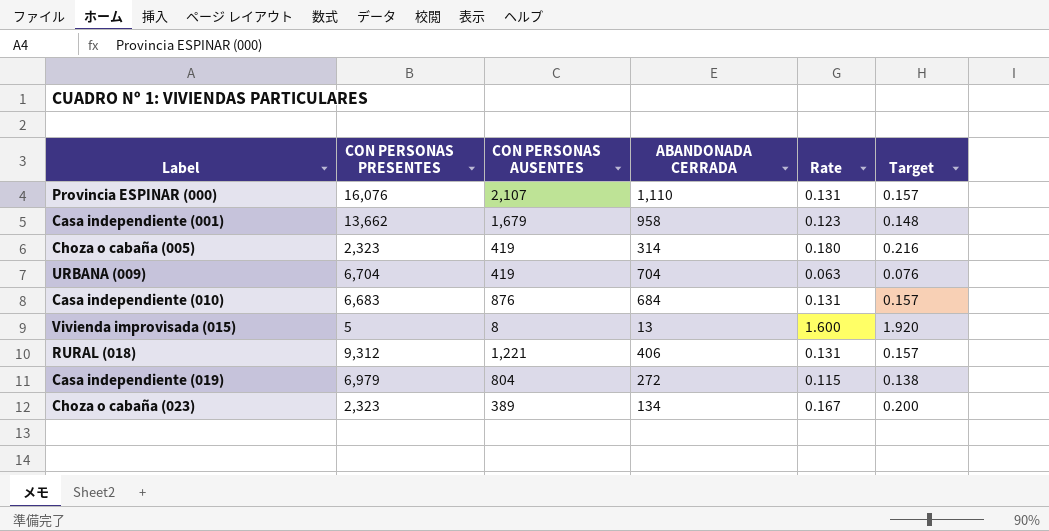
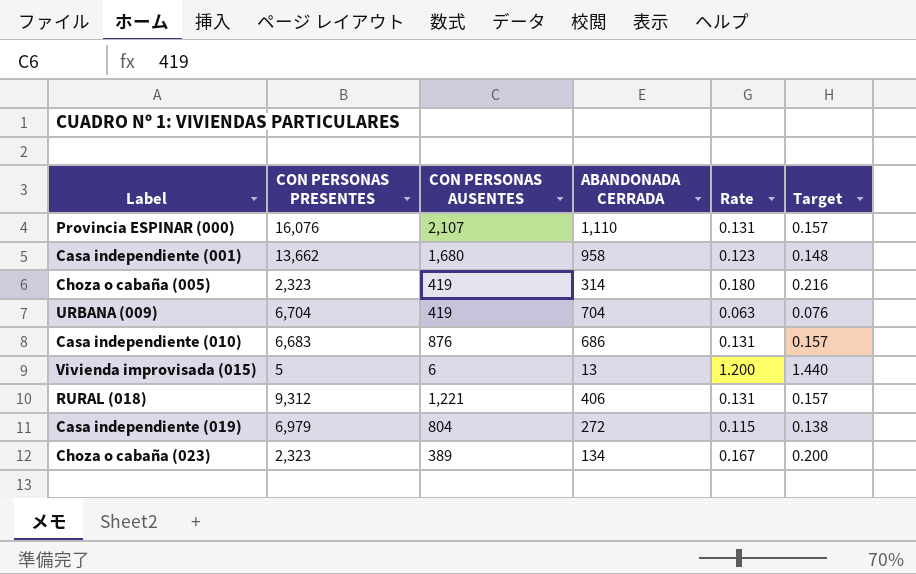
Casa independiente (001) | CON PERSONAS AUSENTES: 1,679 -> 1,680
Casa independiente (010) | ABANDONADA CERRADA: 684 -> 686
Vivienda improvisada (015) | CON PERSONAS AUSENTES: 8 -> 6
Vivienda improvisada (015) | Rate: 1.600 -> 1.200
Vivienda improvisada (015) | Target: 1.920 -> 1.440

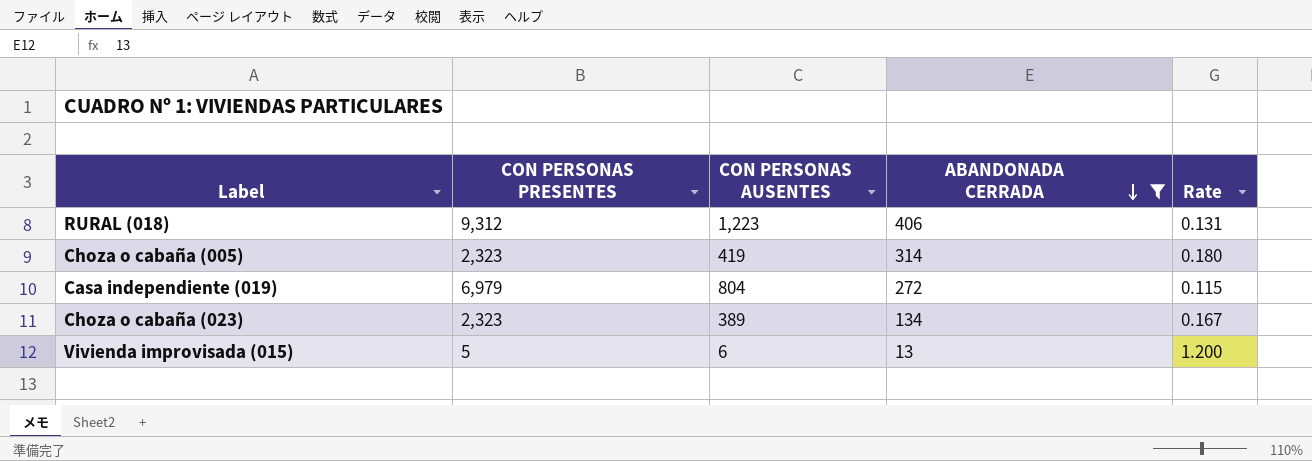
filter: none -> ABANDONADA CERRADA <= 406
row order: none -> ABANDONADA CERRADA descending
column Target | formula: [Rate] * 1.2 -> none
RURAL (018) | CON PERSONAS AUSENTES: 1,221 -> 1,223

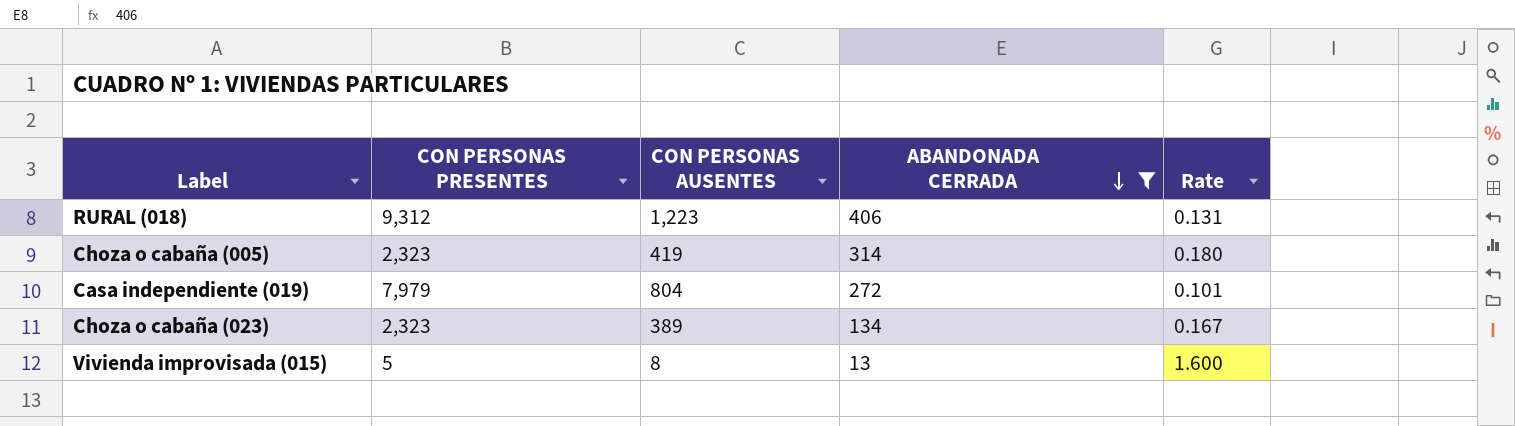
Casa independiente (019) | CON PERSONAS PRESENTES: 6,979 -> 7,979
Casa independiente (019) | Rate: 0.115 -> 0.101
Vivienda improvisada (015) | CON PERSONAS AUSENTES: 6 -> 8
Vivienda improvisada (015) | Rate: 1.200 -> 1.600

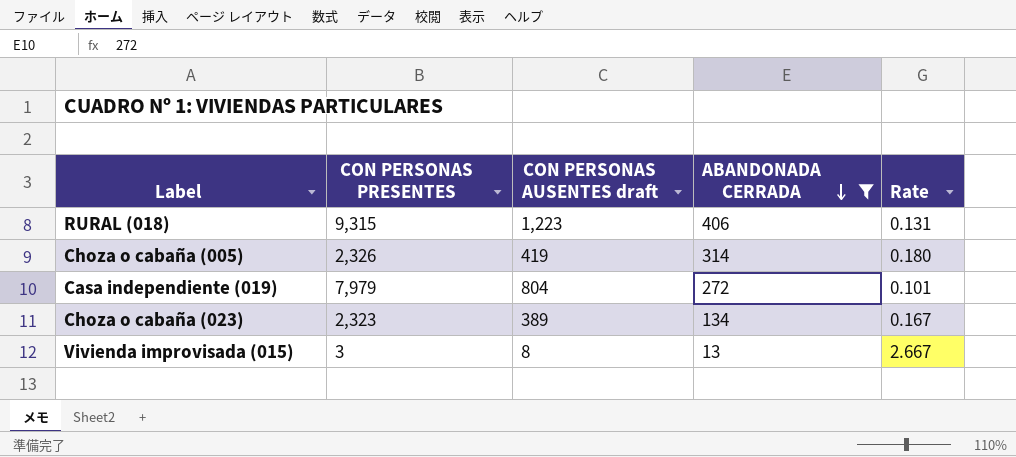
column name: CON PERSONAS AUSENTES -> CON PERSONAS AUSENTES draft
RURAL (018) | CON PERSONAS PRESENTES: 9,312 -> 9,315
Choza o cabaña (005) | CON PERSONAS PRESENTES: 2,323 -> 2,326
Vivienda improvisada (015) | CON PERSONAS PRESENTES: 5 -> 3
Vivienda improvisada (015) | Rate: 1.600 -> 2.667

